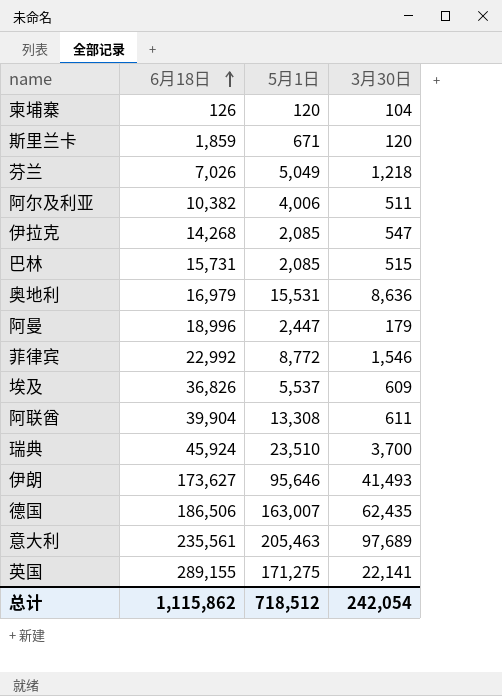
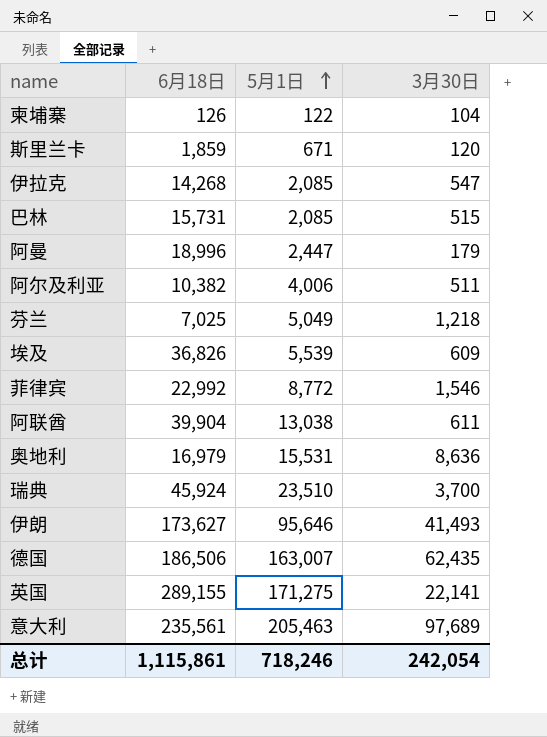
row order: 6月18日 ascending -> 5月1日 ascending
柬埔寨 | 5月1日: 120 -> 122
芬兰 | 6月18日: 7,026 -> 7,025
埃及 | 5月1日: 5,537 -> 5,539
阿联酋 | 5月1日: 13,308 -> 13,038
总计 | 6月18日: 1,115,862 -> 1,115,861
总计 | 5月1日: 718,512 -> 718,246

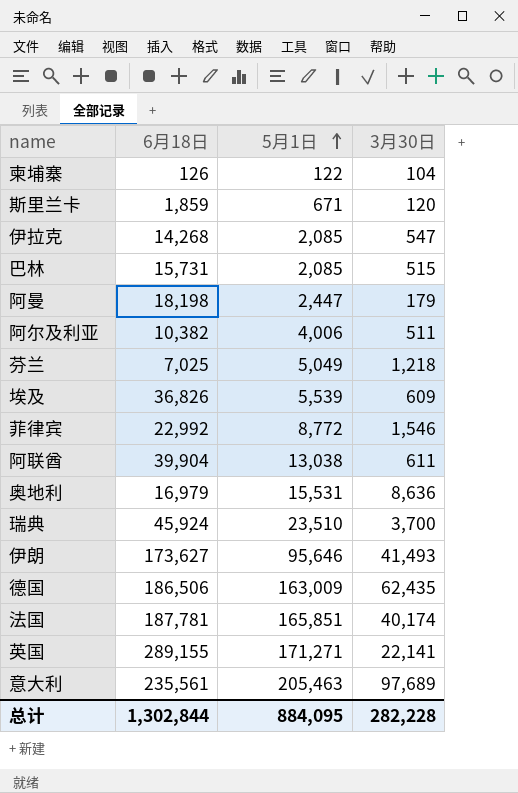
阿曼 | 6月18日: 18,996 -> 18,198
德国 | 5月1日: 163,007 -> 163,009
row 法国: none -> 187,781 | 165,851 | 40,174
英国 | 5月1日: 171,275 -> 171,271
总计 | 6月18日: 1,115,861 -> 1,302,844
总计 | 5月1日: 718,246 -> 884,095
总计 | 3月30日: 242,054 -> 282,228

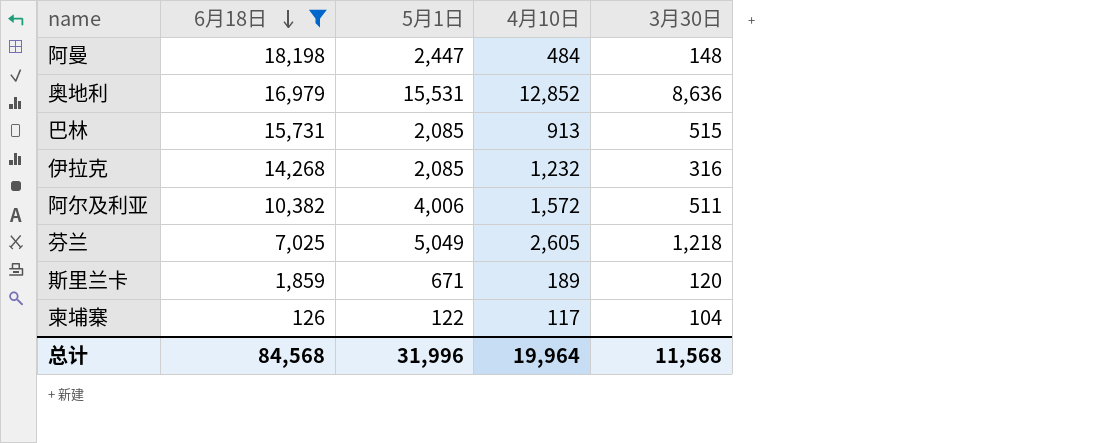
filter: none -> 6月18日 <= 18,198
row order: 5月1日 ascending -> 6月18日 descending
column 4月10日 | position: none -> 4
阿曼 | 3月30日: 179 -> 148
伊拉克 | 3月30日: 547 -> 316
总计 | 6月18日: 1,302,844 -> 84,568
总计 | 5月1日: 884,095 -> 31,996
总计 | 3月30日: 282,228 -> 11,568

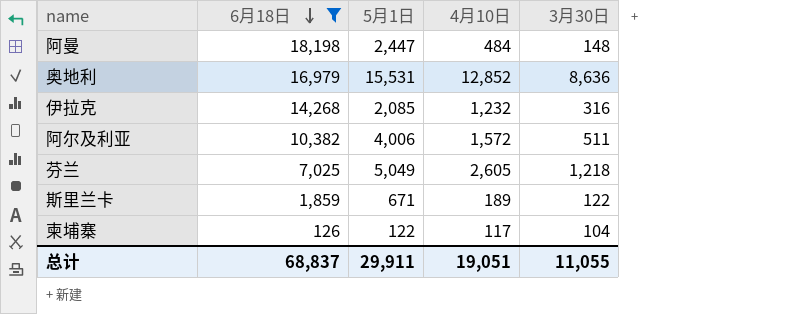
row 巴林: 15,731 | 2,085 | 913 | 515 -> none
斯里兰卡 | 3月30日: 120 -> 122
总计 | 6月18日: 84,568 -> 68,837
总计 | 5月1日: 31,996 -> 29,911
总计 | 4月10日: 19,964 -> 19,051
总计 | 3月30日: 11,568 -> 11,055

